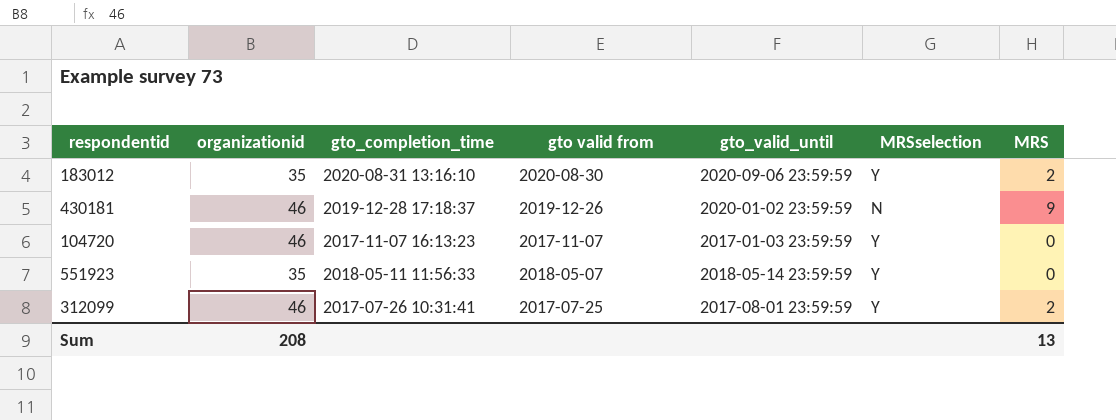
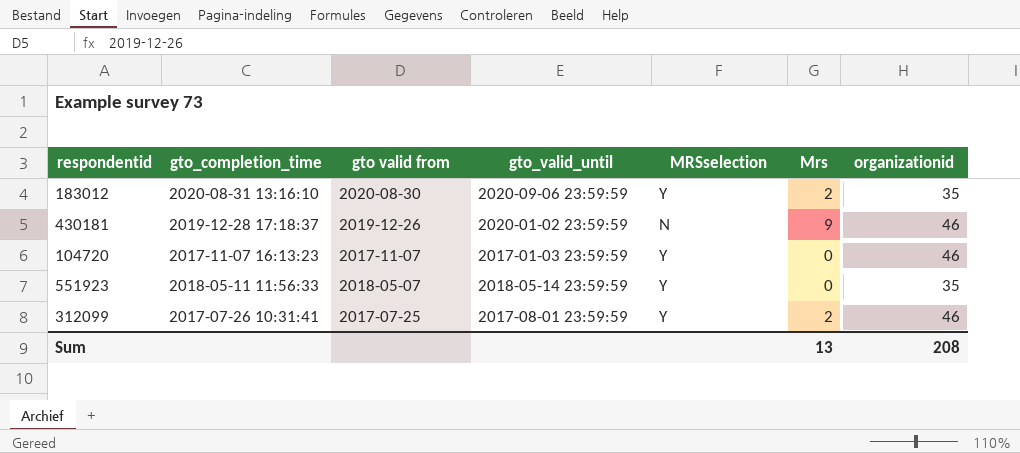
column name: MRS -> Mrs
column organizationid | position: 2 -> 7

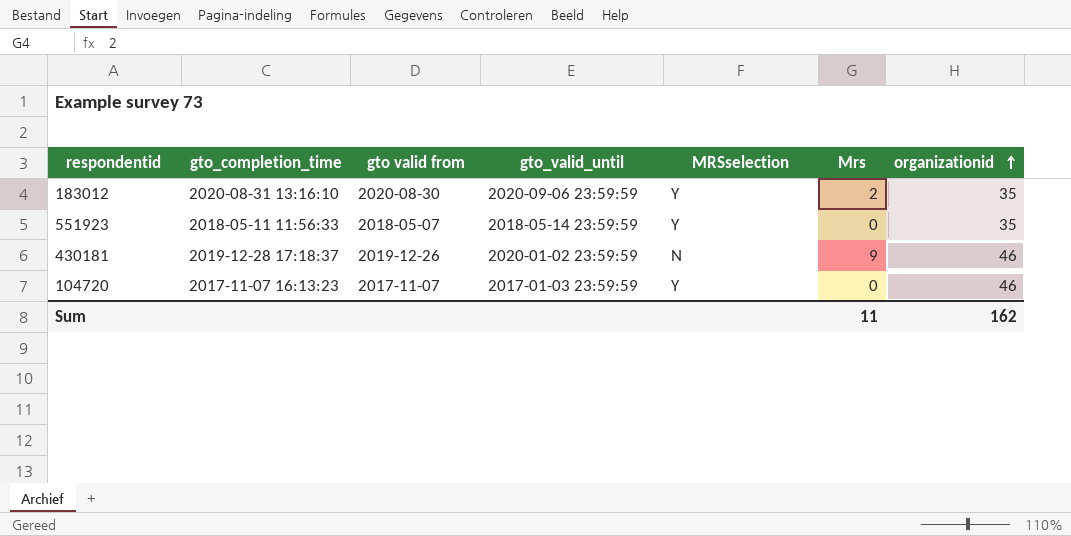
row order: none -> organizationid ascending
row 312099: 2017-07-26 10:31:41 | 2017-07-25 | 2017-08-01 23:59:59 | Y | 2 | 46 -> none
Sum | Mrs: 13 -> 11
Sum | organizationid: 208 -> 162

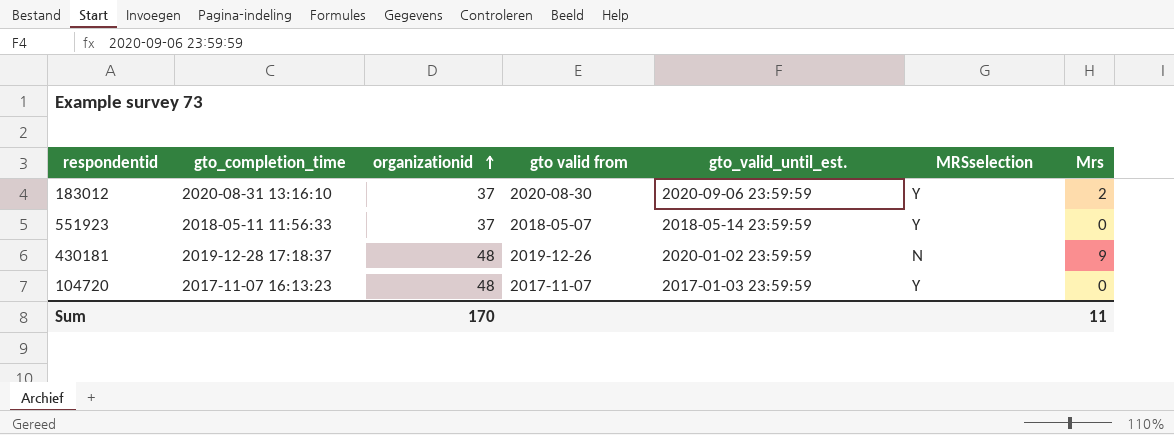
column organizationid | position: 7 -> 3
column name: gto_valid_until -> gto_valid_until_est.
183012 | organizationid: 35 -> 37
551923 | organizationid: 35 -> 37
430181 | organizationid: 46 -> 48
104720 | organizationid: 46 -> 48
Sum | organizationid: 162 -> 170

